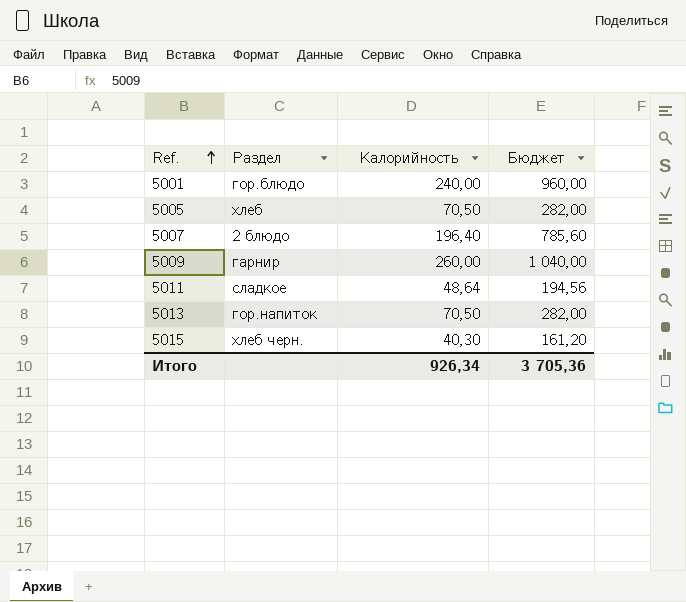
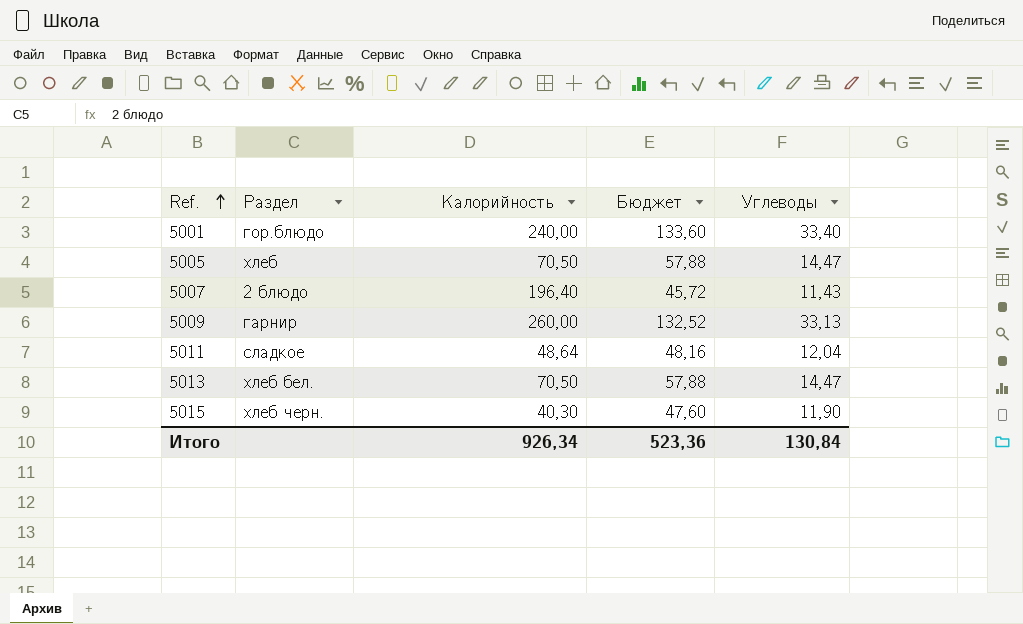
column Бюджет | formula: [Калорийность] * 4 -> [Углеводы] * 4
column Углеводы | position: none -> 5
5013 | Раздел: гор.напиток -> хлеб бел.
Итого | Бюджет: 3 705,36 -> 523,36

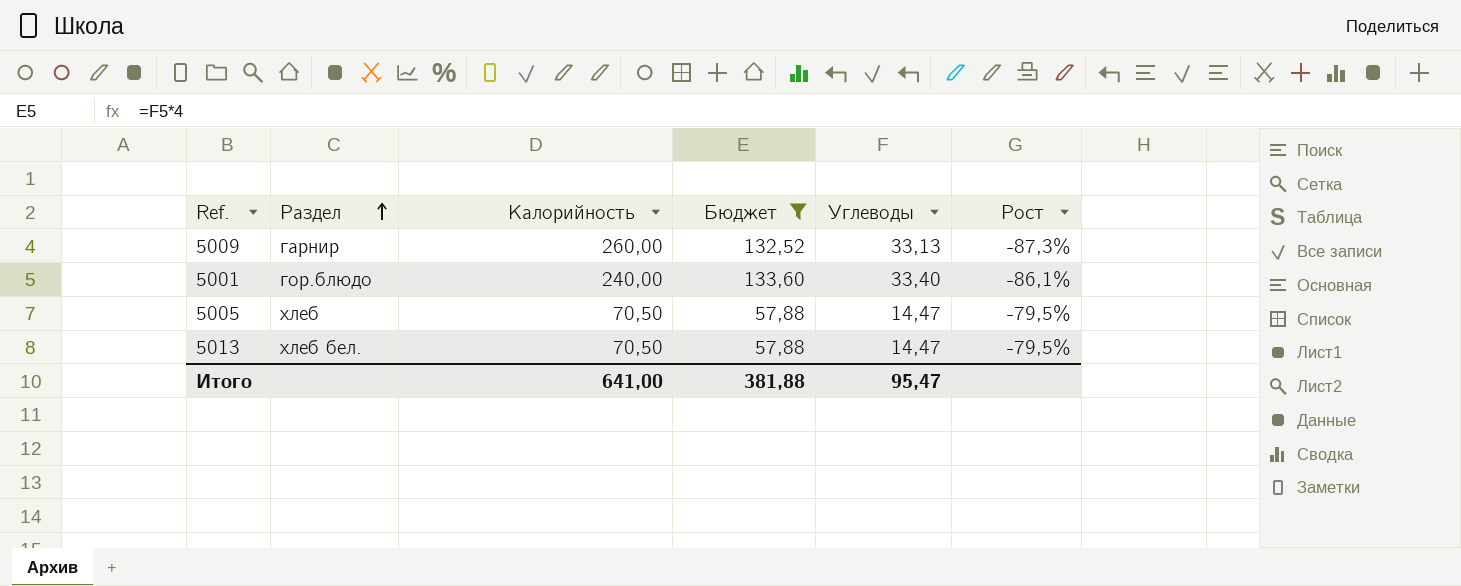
filter: none -> Бюджет >= 57,88
row order: Ref. ascending -> Раздел ascending
column Рост | formula: none -> ([Углеводы] - [Калорийность]) / [Калорийность]
Итого | Калорийность: 926,34 -> 641,00
Итого | Бюджет: 523,36 -> 381,88
Итого | Углеводы: 130,84 -> 95,47

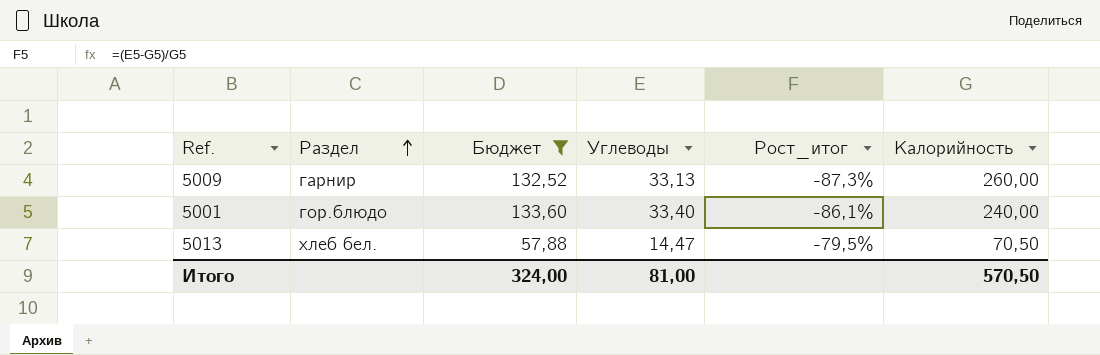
column name: Рост -> Рост_итог
column Калорийность | position: 3 -> 6
row 5005: хлеб | 70,50 | 57,88 | 14,47 | -79,5% -> none
Итого | Бюджет: 381,88 -> 324,00
Итого | Углеводы: 95,47 -> 81,00
Итого | Калорийность: 641,00 -> 570,50

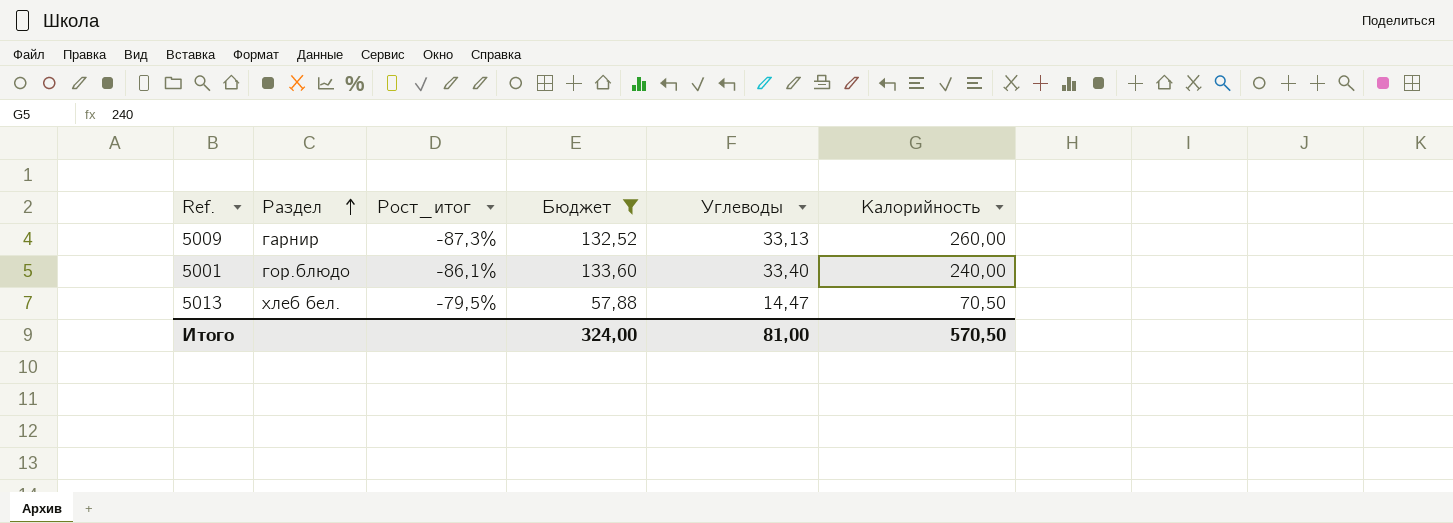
column Рост_итог | position: 5 -> 3

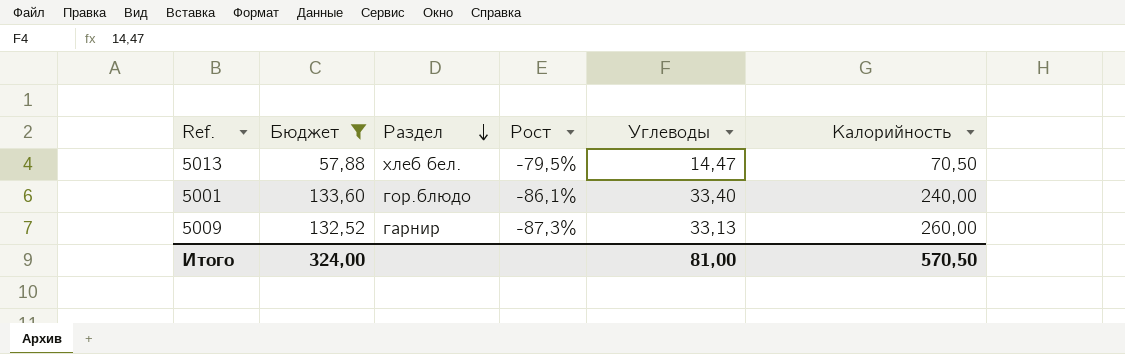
row order: Раздел ascending -> Раздел descending
column Бюджет | position: 4 -> 2
column name: Рост_итог -> Рост

